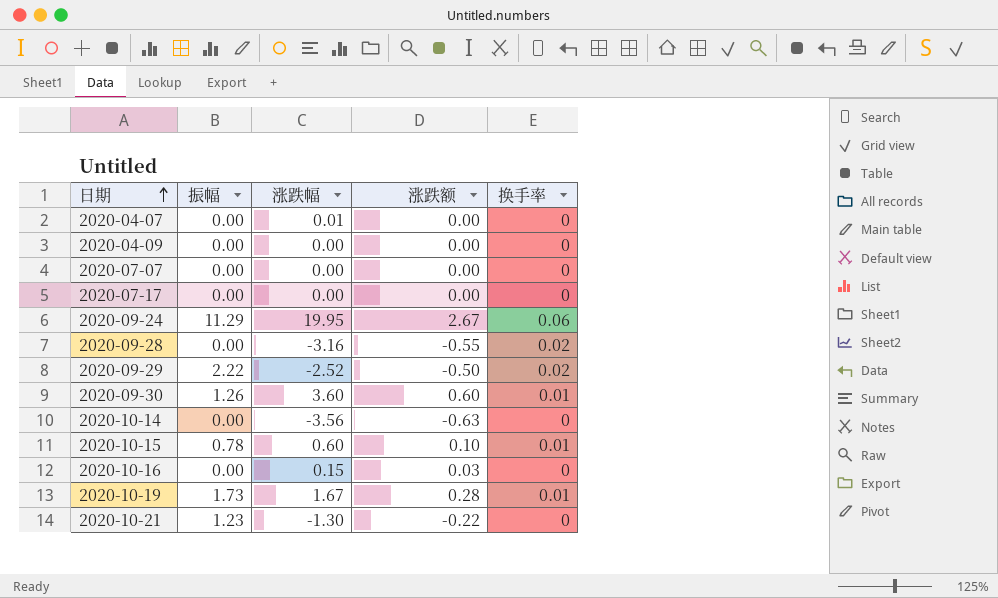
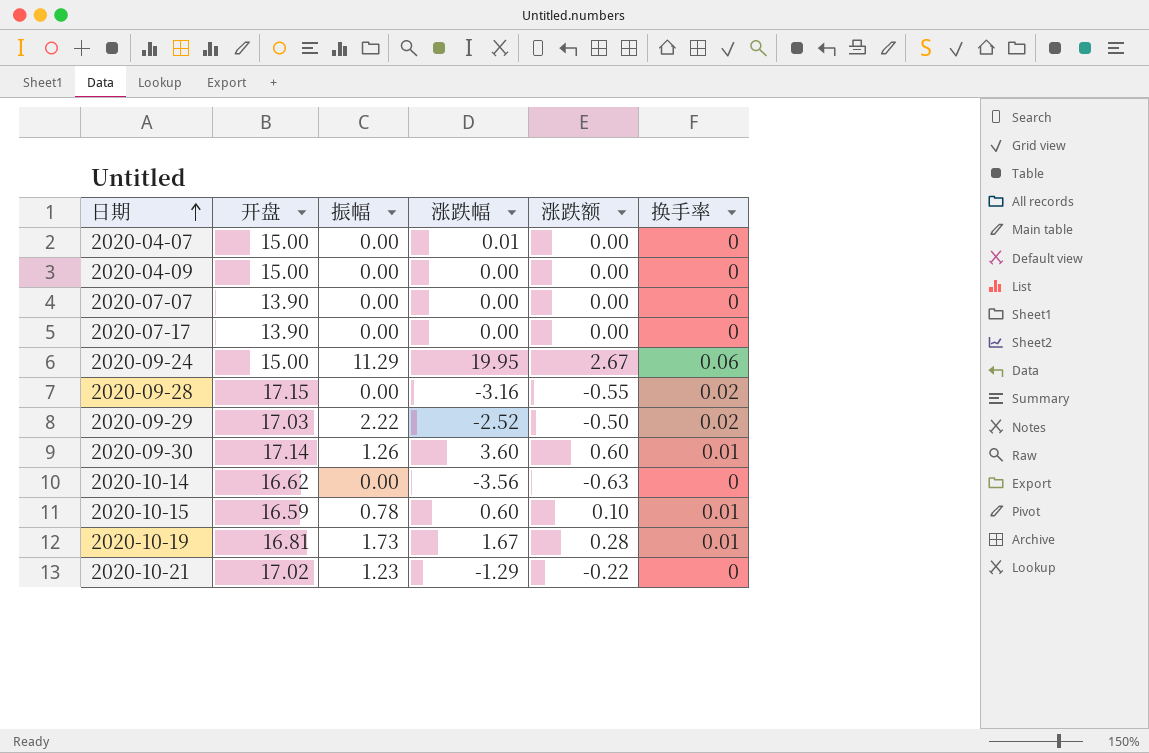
column 开盘 | position: none -> 2
row 2020-10-16: 0.00 | 0.15 | 0.03 | 0 -> none
2020-10-21 | 涨跌幅: -1.30 -> -1.29

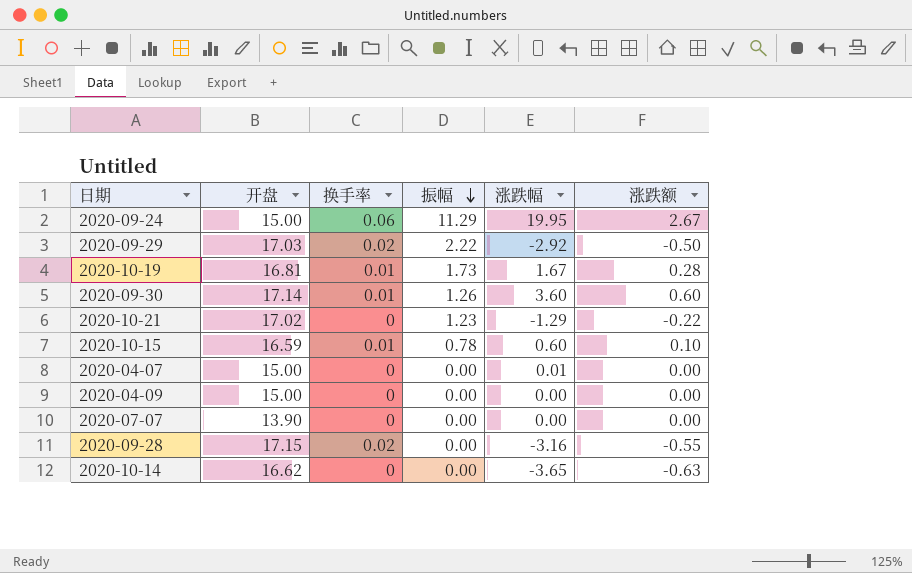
row order: 日期 ascending -> 振幅 descending
column 换手率 | position: 6 -> 3
row 2020-07-17: 13.90 | 0.00 | 0.00 | 0.00 | 0 -> none
2020-09-29 | 涨跌幅: -2.52 -> -2.92
2020-10-14 | 涨跌幅: -3.56 -> -3.65

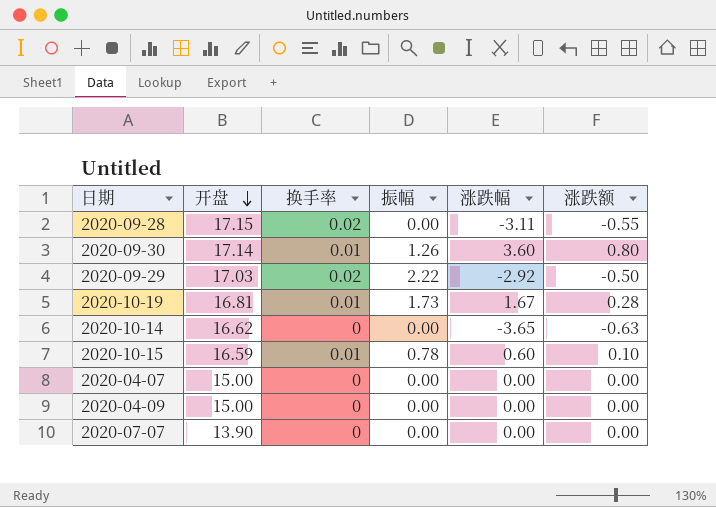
row order: 振幅 descending -> 开盘 descending
row 2020-09-24: 15.00 | 0.06 | 11.29 | 19.95 | 2.67 -> none
row 2020-10-21: 17.02 | 0 | 1.23 | -1.29 | -0.22 -> none
2020-09-28 | 涨跌幅: -3.16 -> -3.11
2020-09-30 | 涨跌额: 0.60 -> 0.80
2020-04-07 | 涨跌幅: 0.01 -> 0.00

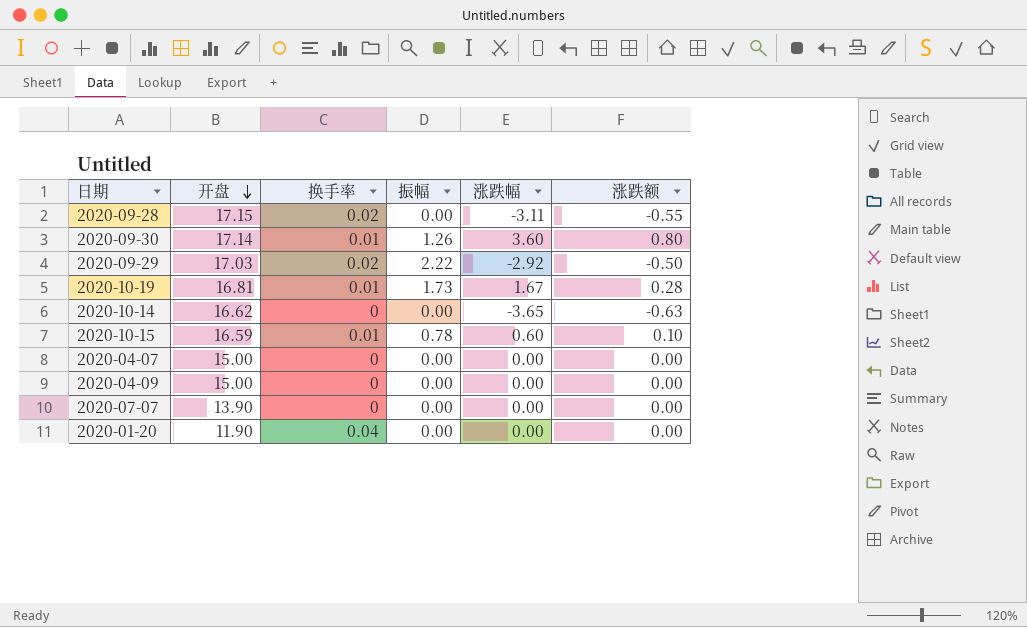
row 2020-01-20: none -> 11.90 | 0.04 | 0.00 | 0.00 | 0.00

